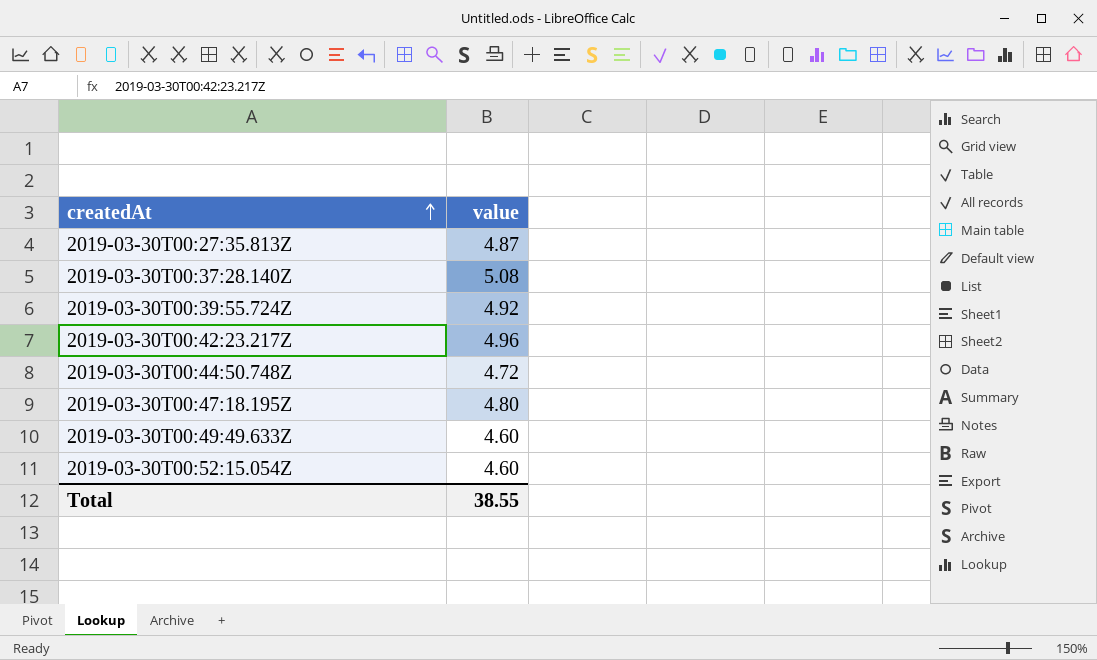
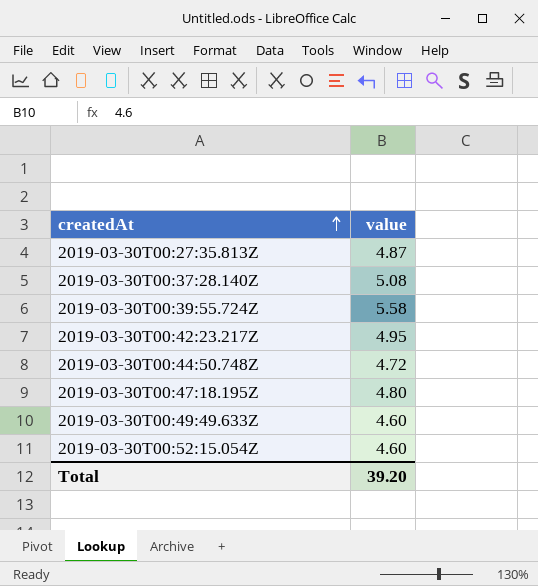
2019-03-30T00:39:55.724Z | value: 4.92 -> 5.58
2019-03-30T00:42:23.217Z | value: 4.96 -> 4.95
Total | value: 38.55 -> 39.20

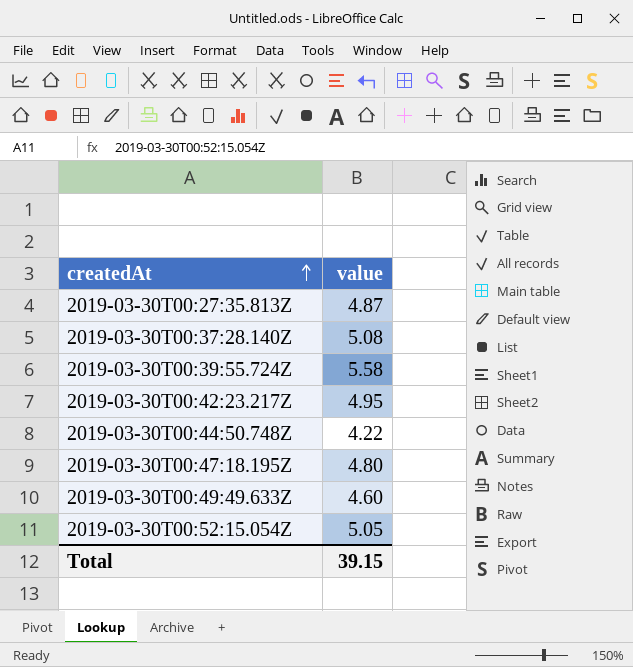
2019-03-30T00:44:50.748Z | value: 4.72 -> 4.22
2019-03-30T00:52:15.054Z | value: 4.60 -> 5.05
Total | value: 39.20 -> 39.15

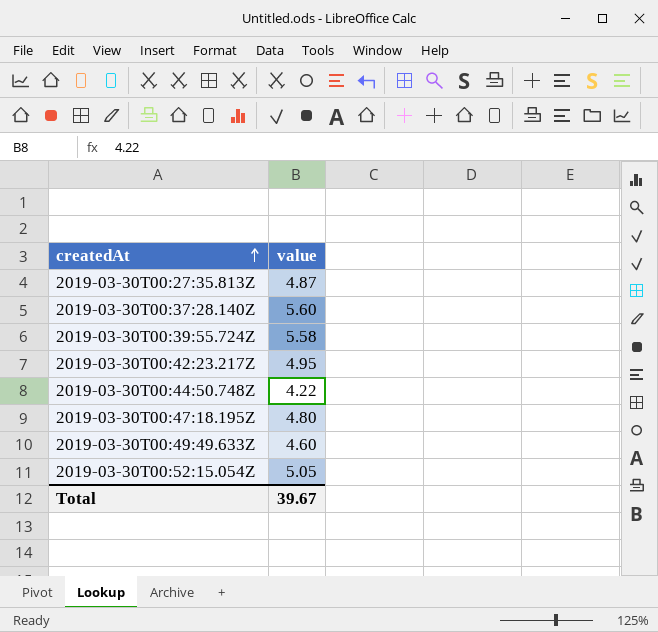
2019-03-30T00:37:28.140Z | value: 5.08 -> 5.60
Total | value: 39.15 -> 39.67

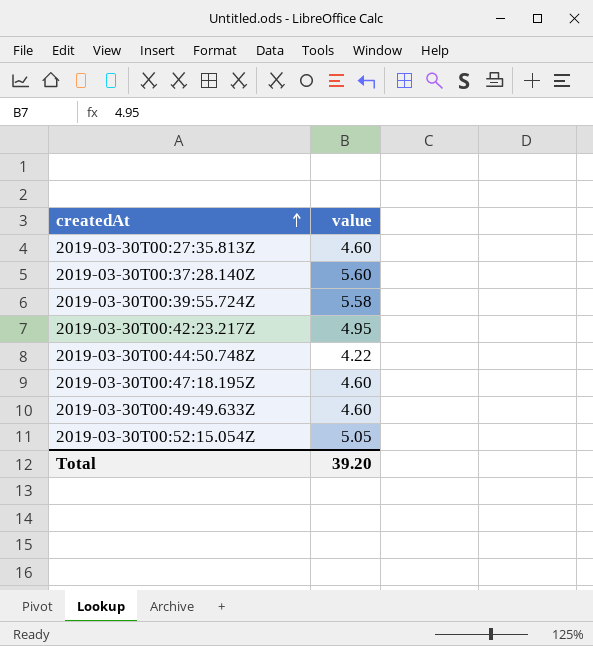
2019-03-30T00:27:35.813Z | value: 4.87 -> 4.60
2019-03-30T00:47:18.195Z | value: 4.80 -> 4.60
Total | value: 39.67 -> 39.20

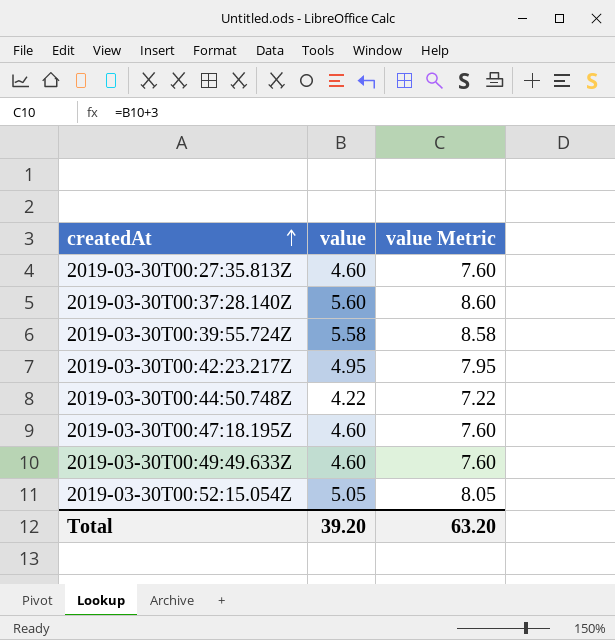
column value Metric | formula: none -> [value] + 3

